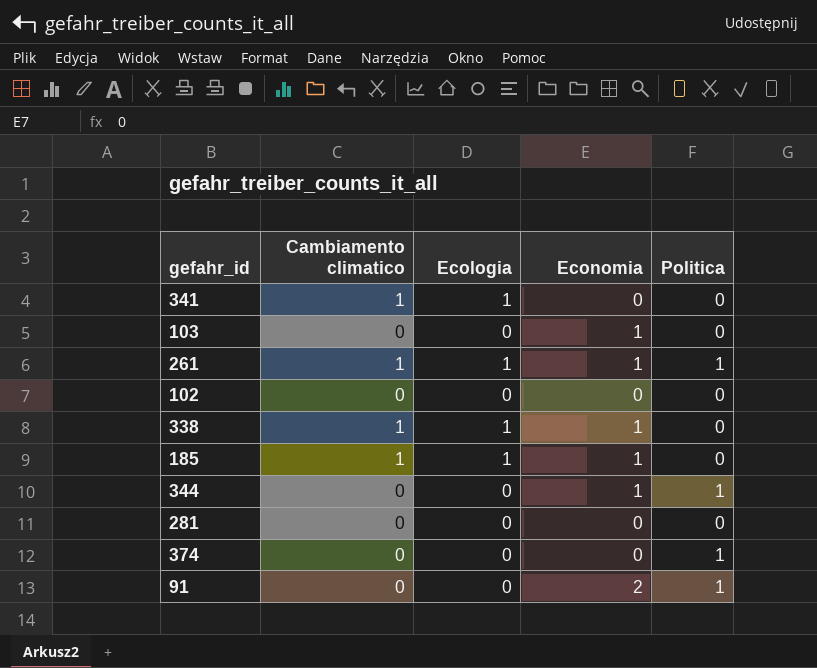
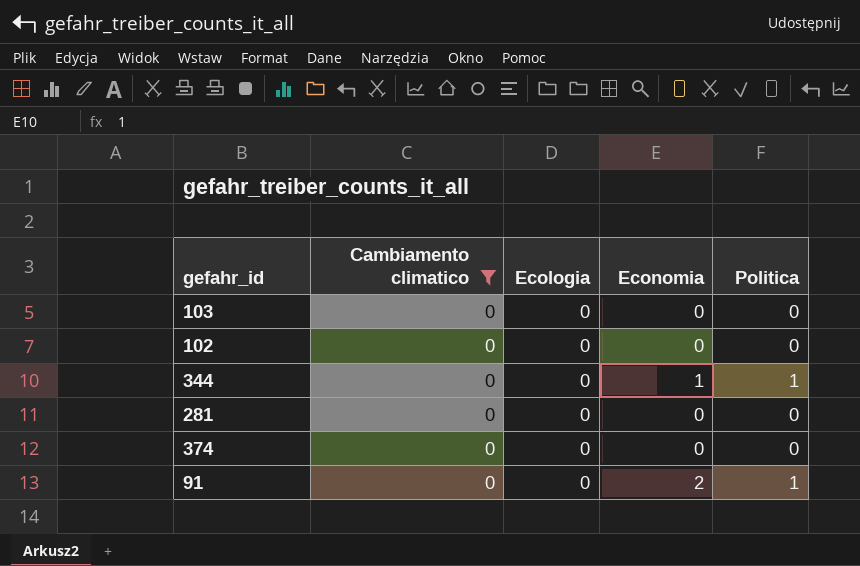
filter: none -> Cambiamento climatico = 0
103 | Economia: 1 -> 0
374 | Politica: 1 -> 0

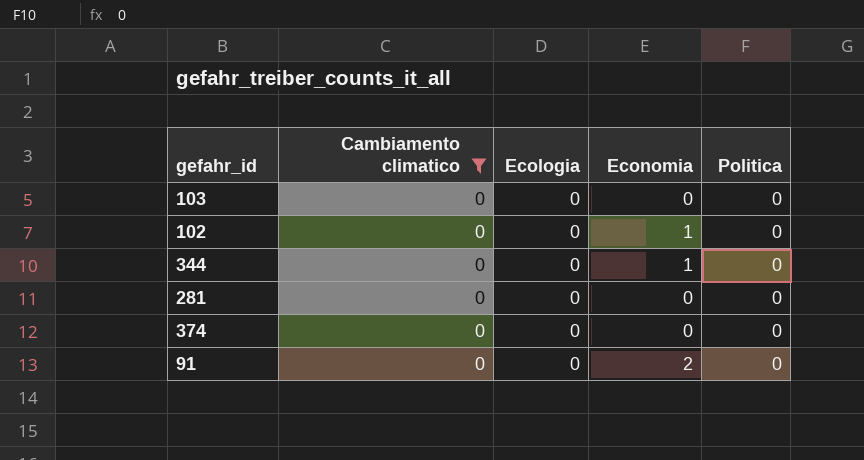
102 | Economia: 0 -> 1
344 | Politica: 1 -> 0
91 | Politica: 1 -> 0

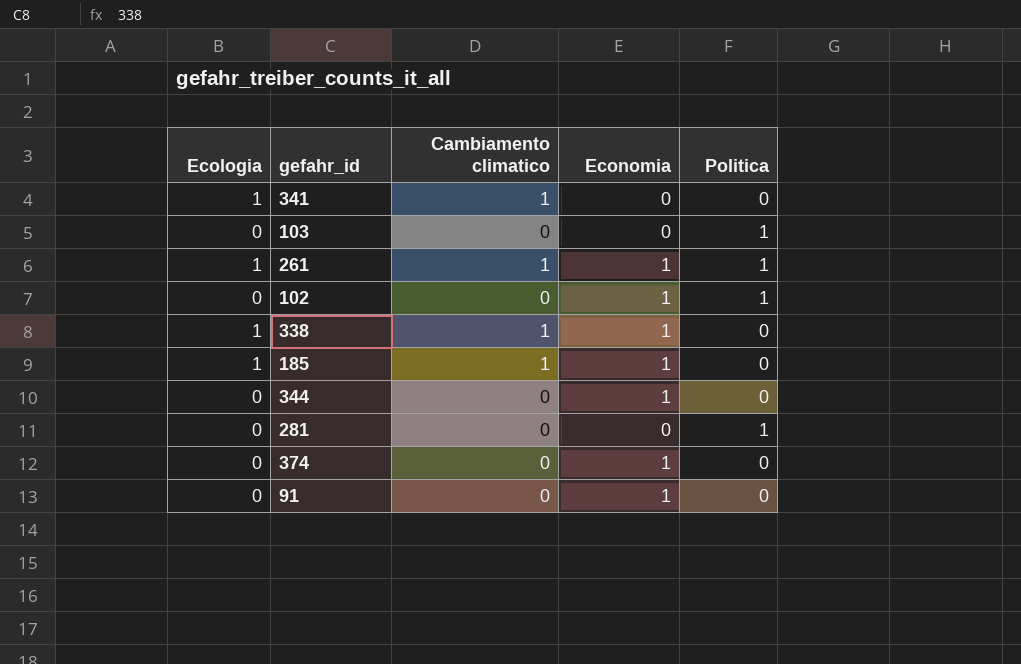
filter: Cambiamento climatico = 0 -> none
column Ecologia | position: 3 -> 1
103 | Politica: 0 -> 1
102 | Politica: 0 -> 1
281 | Politica: 0 -> 1
374 | Economia: 0 -> 1
91 | Economia: 2 -> 1

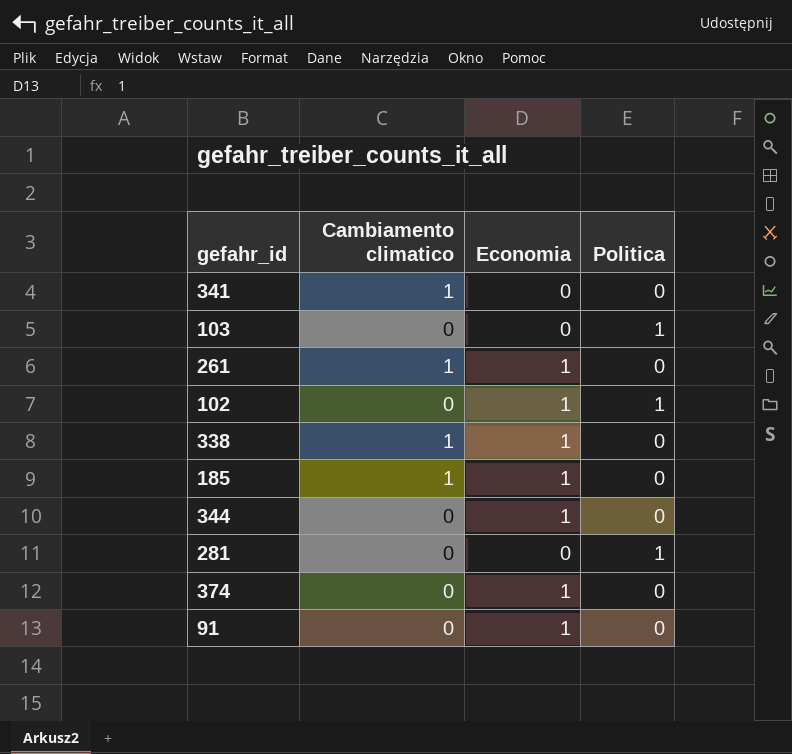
column Ecologia | position: 1 -> none
261 | Politica: 1 -> 0

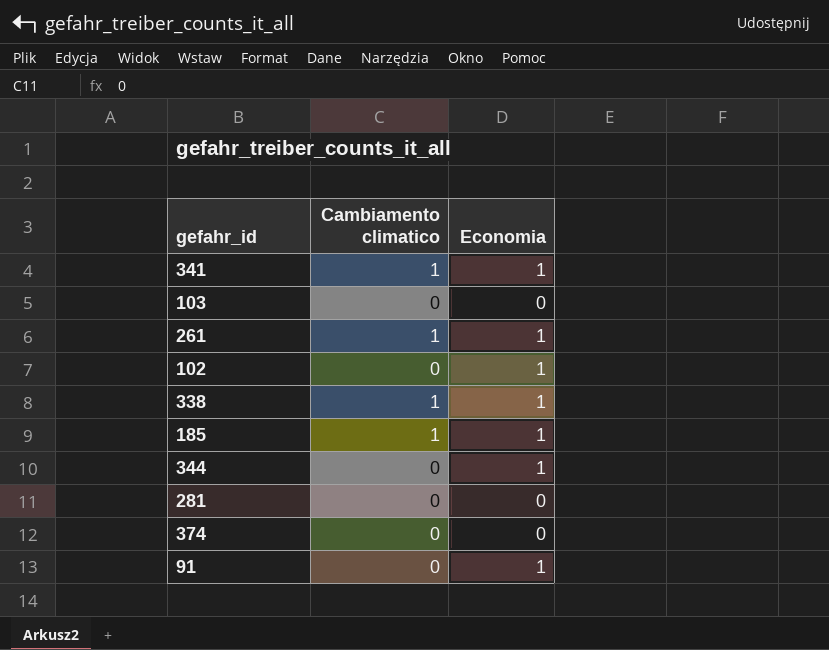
column Politica | position: 4 -> none
341 | Economia: 0 -> 1
374 | Economia: 1 -> 0

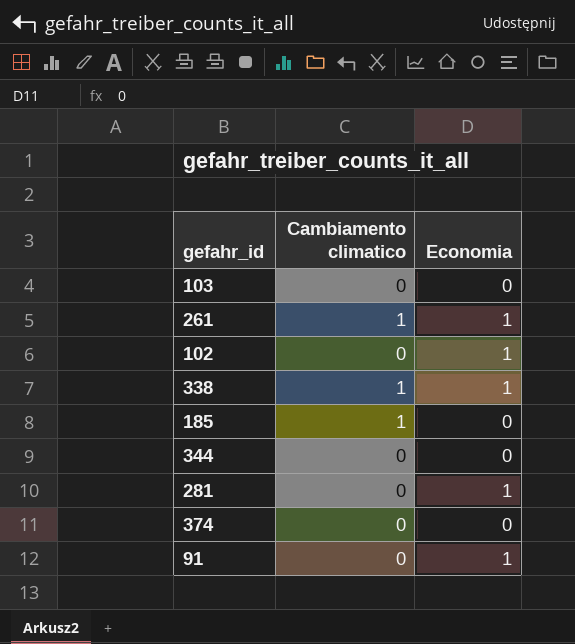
row 341: 1 | 1 -> none
185 | Economia: 1 -> 0
344 | Economia: 1 -> 0
281 | Economia: 0 -> 1

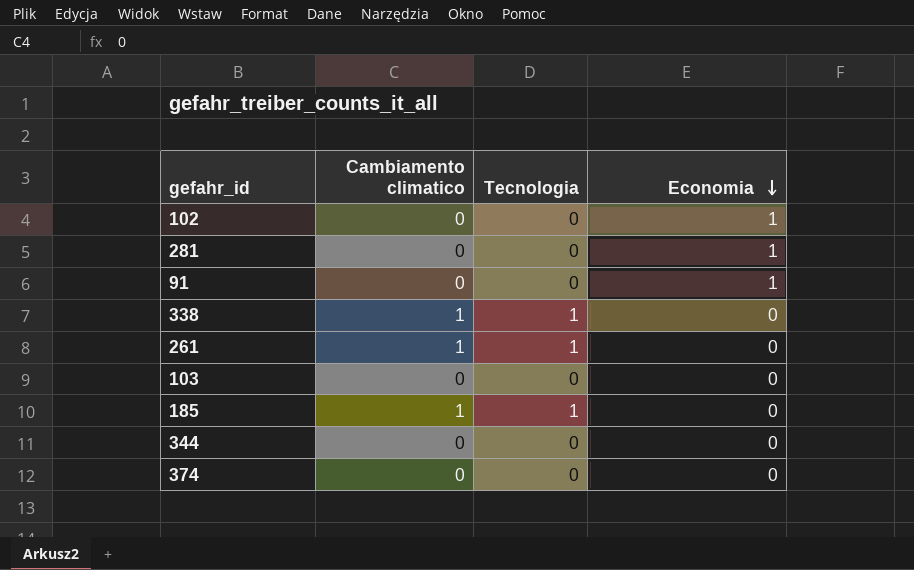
row order: none -> Economia descending
column Tecnologia | position: none -> 3
338 | Economia: 1 -> 0
261 | Economia: 1 -> 0

